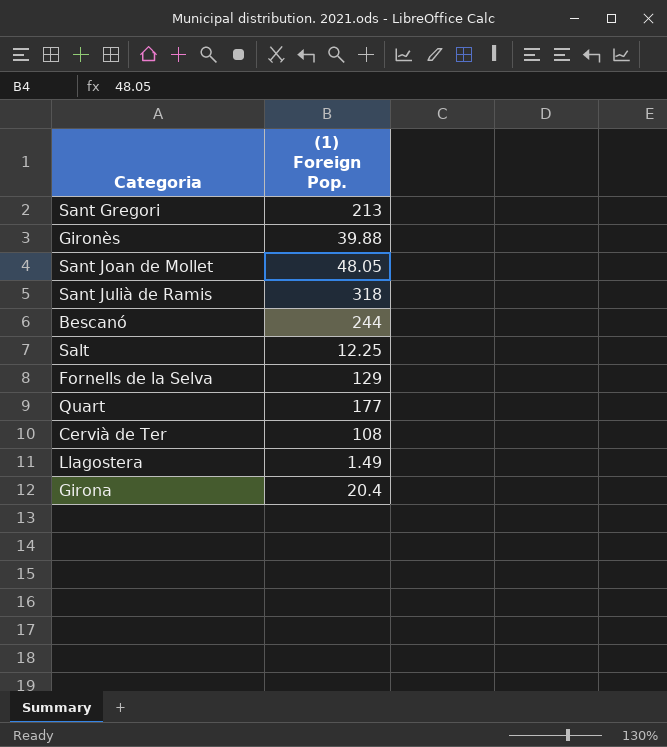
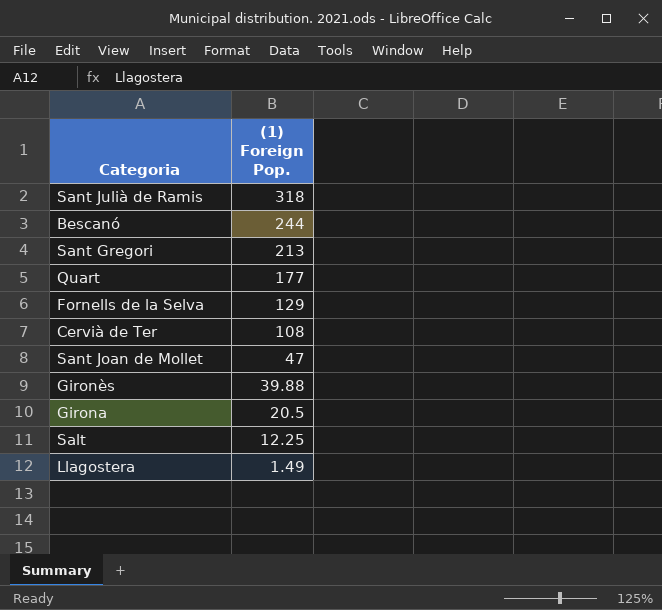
row order: none -> (1) Foreign Pop. descending
Sant Joan de Mollet | (1) Foreign Pop.: 48.05 -> 47
Girona | (1) Foreign Pop.: 20.4 -> 20.5

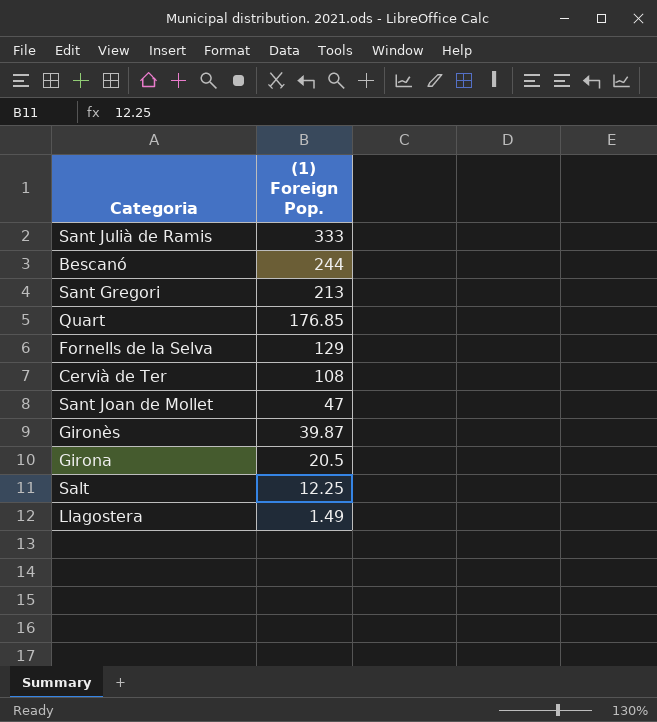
Sant Julià de Ramis | (1) Foreign Pop.: 318 -> 333
Quart | (1) Foreign Pop.: 177 -> 176.85
Gironès | (1) Foreign Pop.: 39.88 -> 39.87

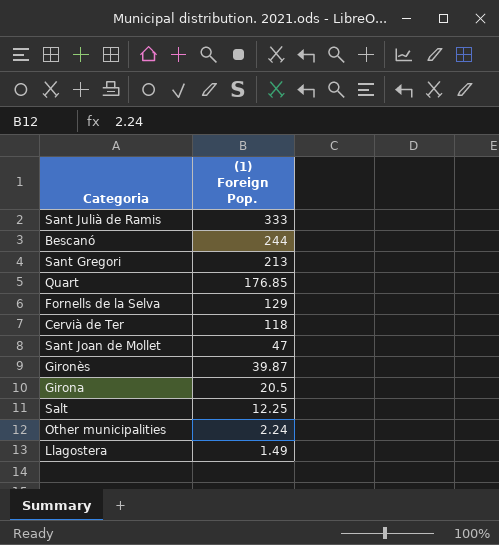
Cervià de Ter | (1) Foreign Pop.: 108 -> 118
row Other municipalities: none -> 2.24

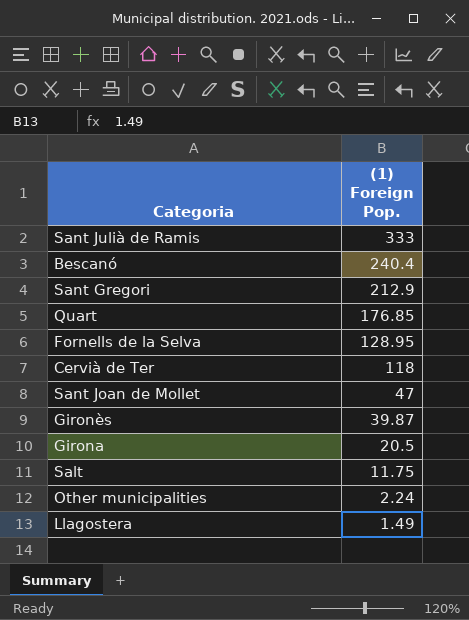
Bescanó | (1) Foreign Pop.: 244 -> 240.4
Sant Gregori | (1) Foreign Pop.: 213 -> 212.9
Fornells de la Selva | (1) Foreign Pop.: 129 -> 128.95
Salt | (1) Foreign Pop.: 12.25 -> 11.75

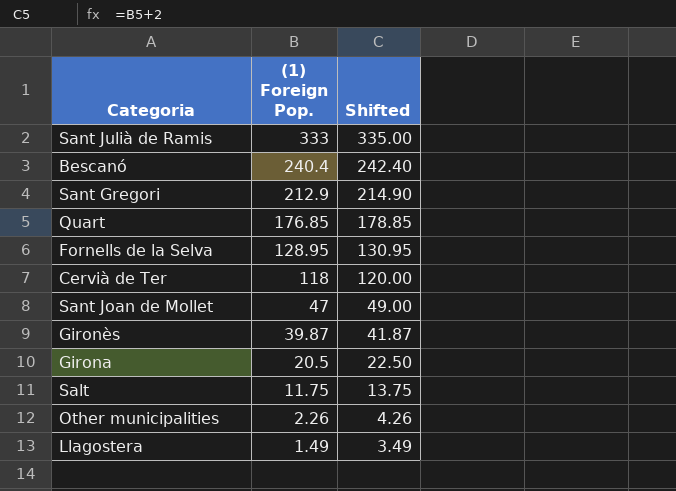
column Shifted | formula: none -> [(1) Foreign Pop.] + 2
Other municipalities | (1) Foreign Pop.: 2.24 -> 2.26

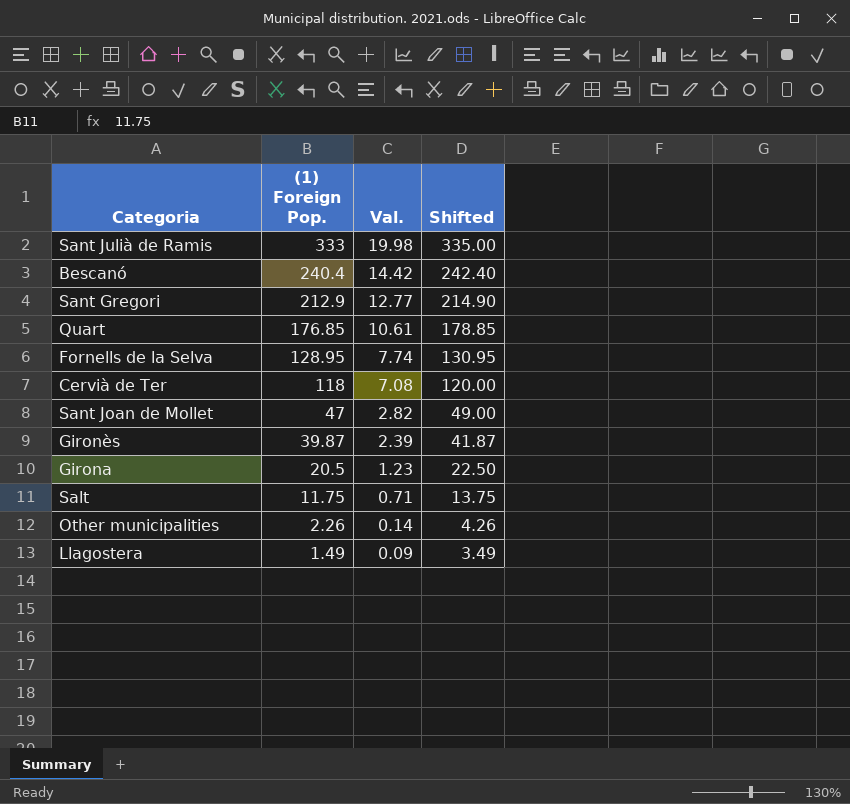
column Val. | formula: none -> [(1) Foreign Pop.] * 0.06

